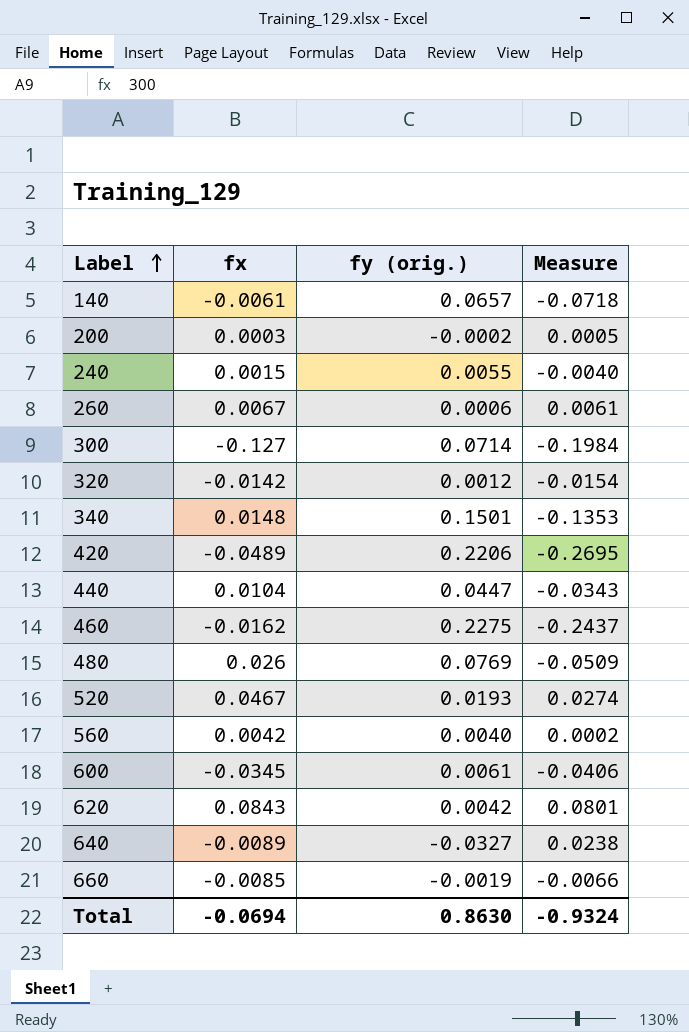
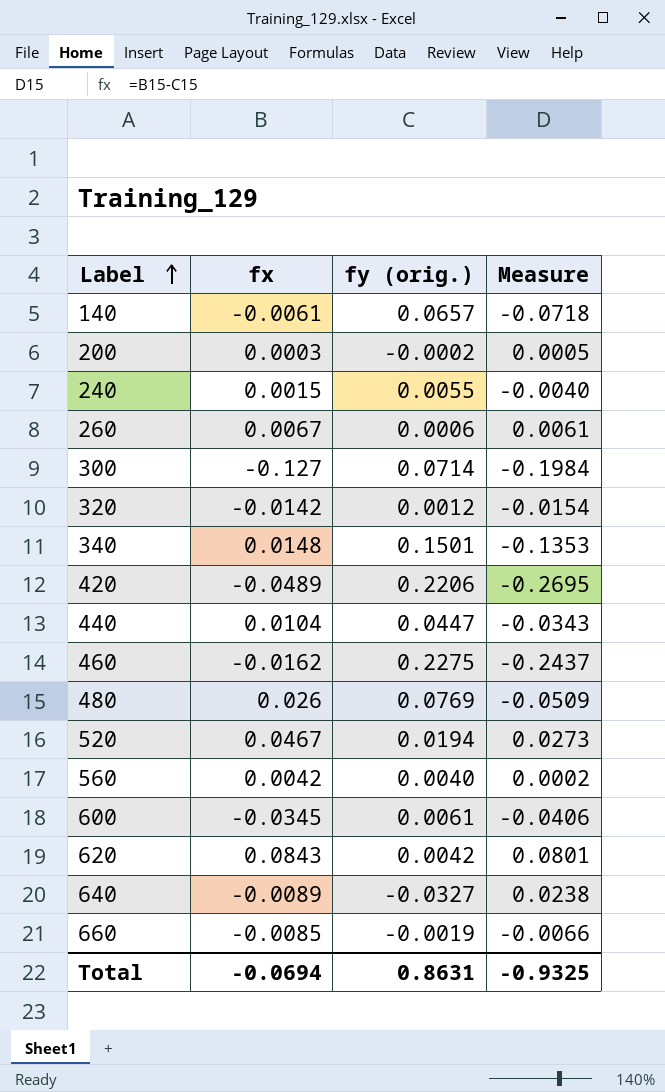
520 | fy (orig.): 0.0193 -> 0.0194
520 | Measure: 0.0274 -> 0.0273
Total | fy (orig.): 0.8630 -> 0.8631
Total | Measure: -0.9324 -> -0.9325

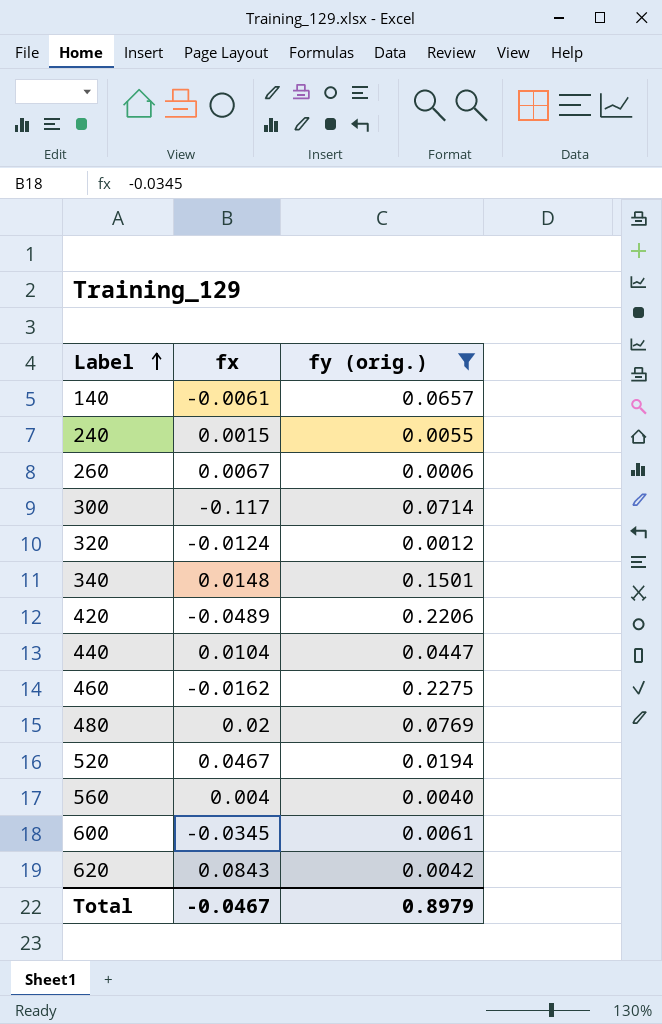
filter: none -> fy (orig.) >= 0.0006
column Measure | formula: [fx] - [fy (orig.)] -> none
300 | fx: -0.127 -> -0.117
320 | fx: -0.0142 -> -0.0124
480 | fx: 0.026 -> 0.02
560 | fx: 0.0042 -> 0.004
Total | fx: -0.0694 -> -0.0467
Total | fy (orig.): 0.8631 -> 0.8979

